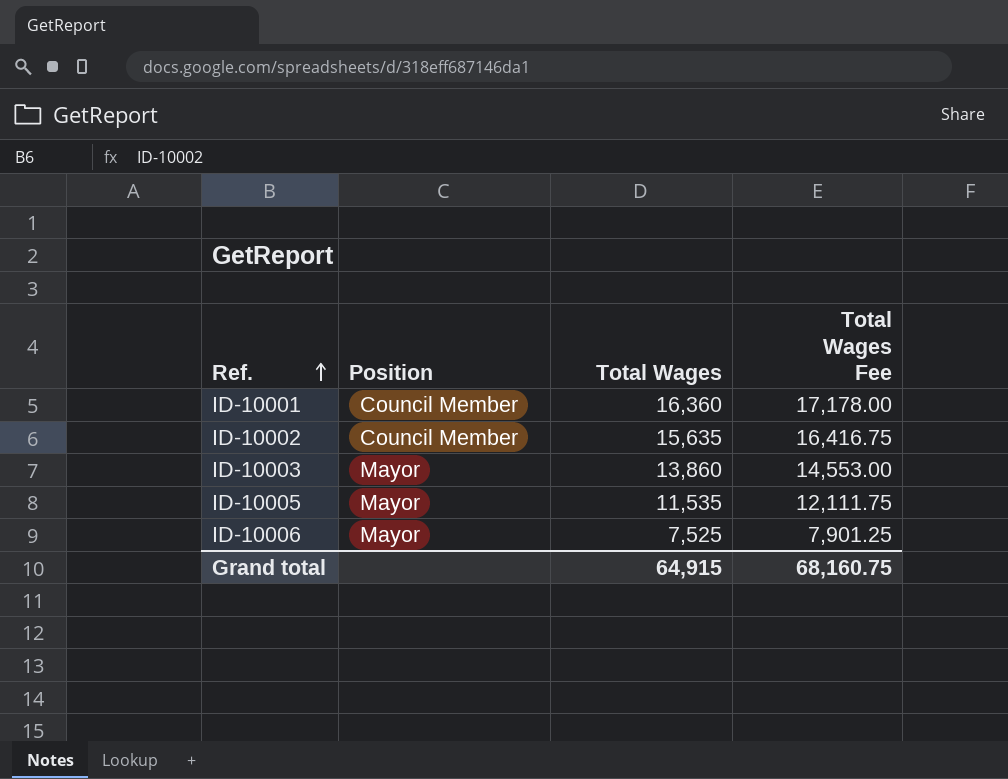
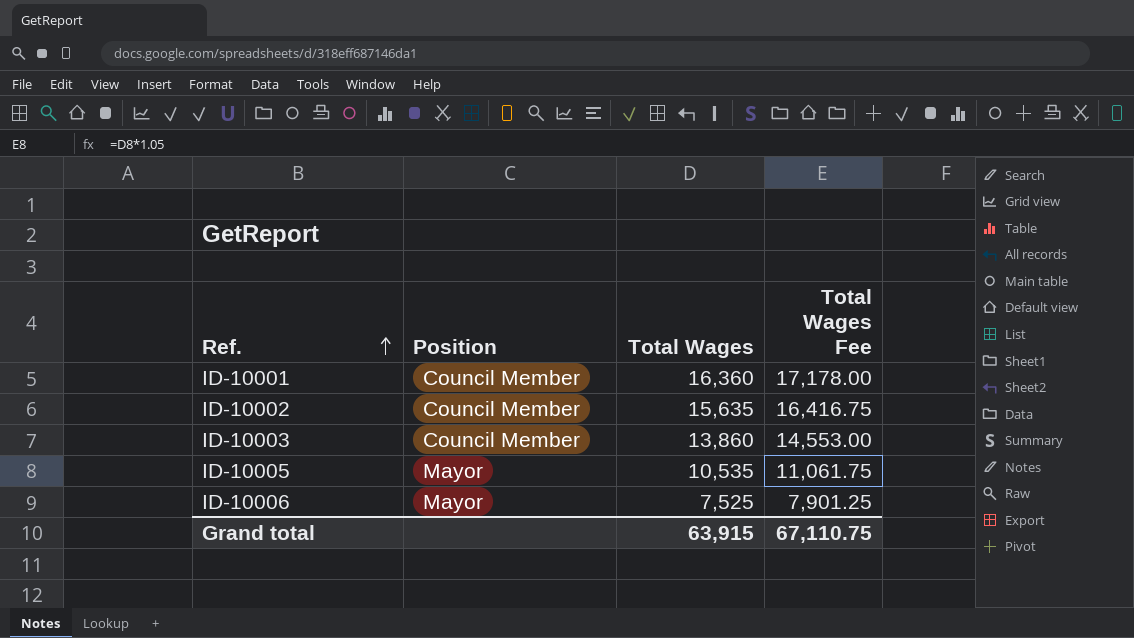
ID-10003 | Position: Mayor -> Council Member
ID-10005 | Total Wages: 11,535 -> 10,535
ID-10005 | Total Wages Fee: 12,111.75 -> 11,061.75
Grand total | Total Wages: 64,915 -> 63,915
Grand total | Total Wages Fee: 68,160.75 -> 67,110.75

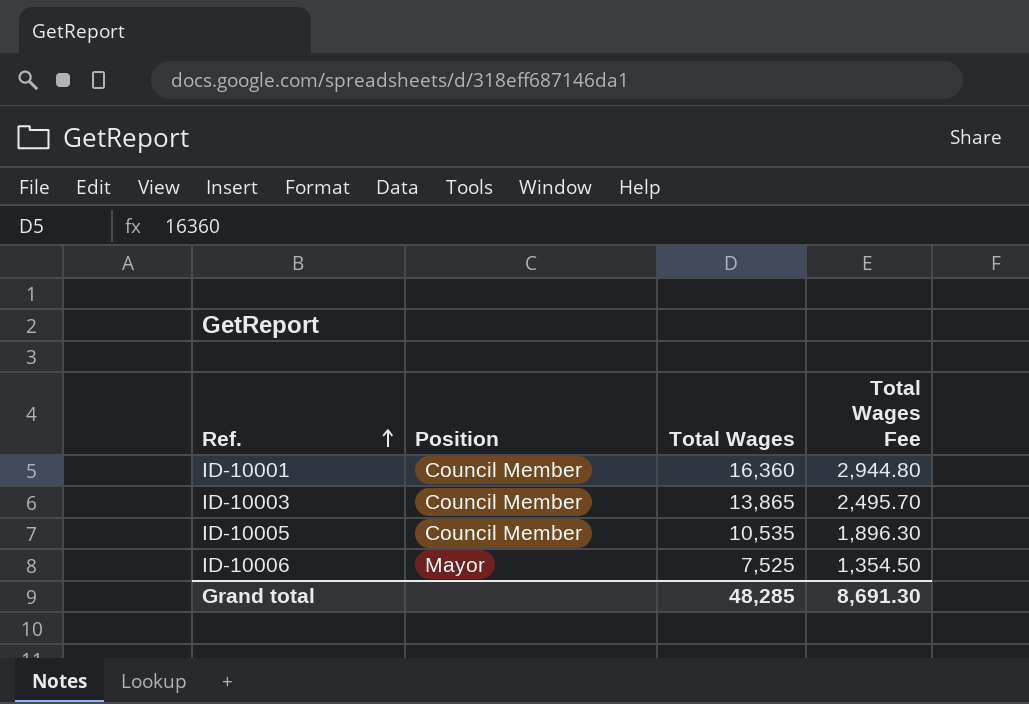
column Total Wages Fee | formula: [Total Wages] * 1.05 -> [Total Wages] * 0.18
row ID-10002: Council Member | 15,635 | 16,416.75 -> none
ID-10003 | Total Wages: 13,860 -> 13,865
ID-10005 | Position: Mayor -> Council Member
Grand total | Total Wages: 63,915 -> 48,285
Grand total | Total Wages Fee: 67,110.75 -> 8,691.30

